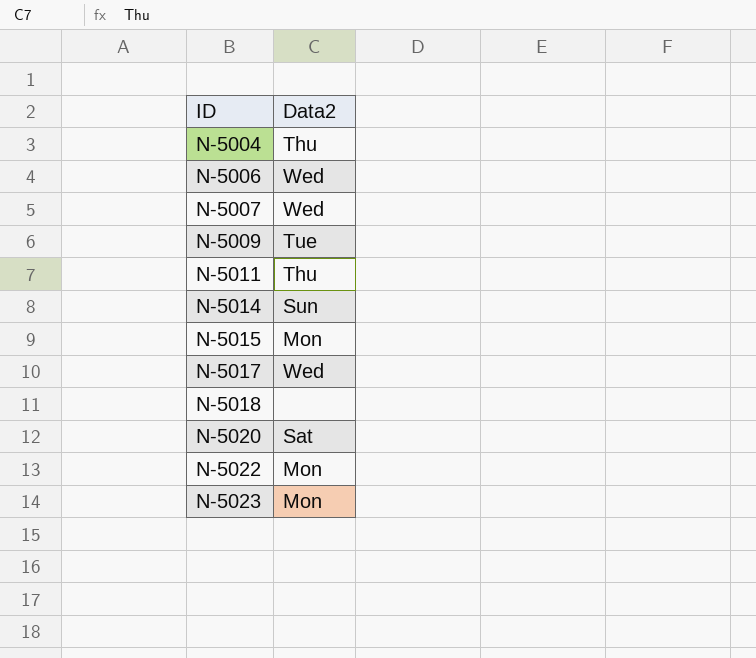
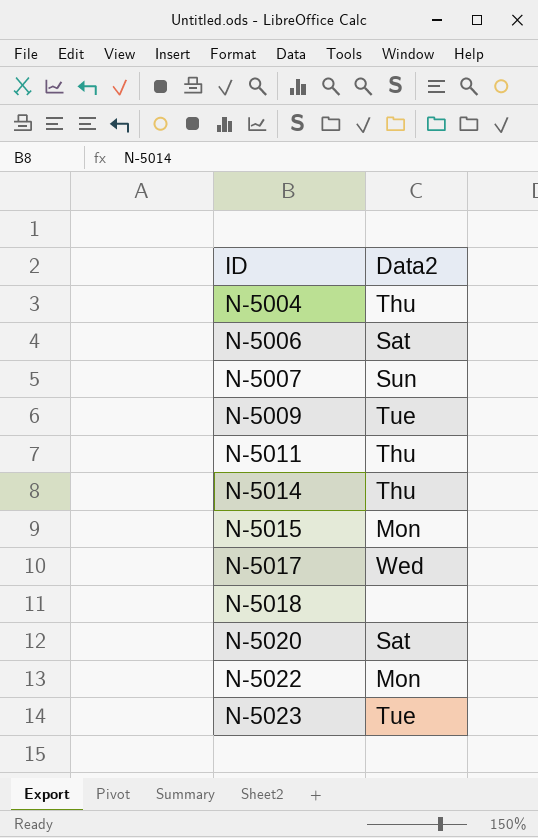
N-5006 | Data2: Wed -> Sat
N-5007 | Data2: Wed -> Sun
N-5014 | Data2: Sun -> Thu
N-5023 | Data2: Mon -> Tue

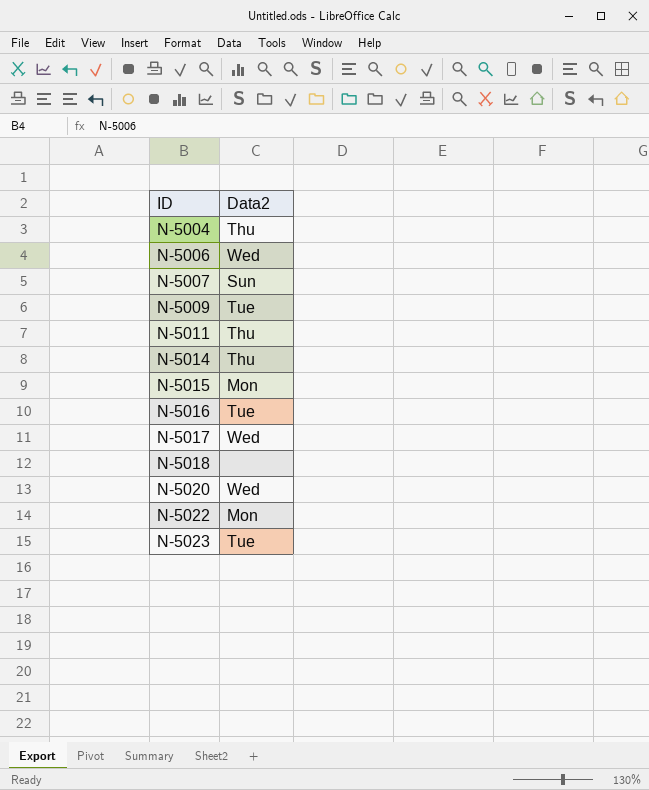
N-5006 | Data2: Sat -> Wed
row N-5016: none -> Tue
N-5020 | Data2: Sat -> Wed

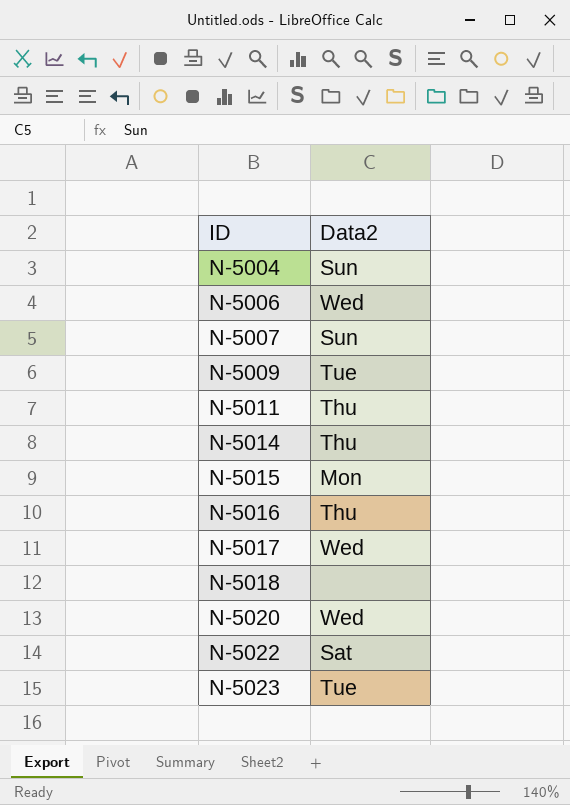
N-5004 | Data2: Thu -> Sun
N-5016 | Data2: Tue -> Thu
N-5022 | Data2: Mon -> Sat

